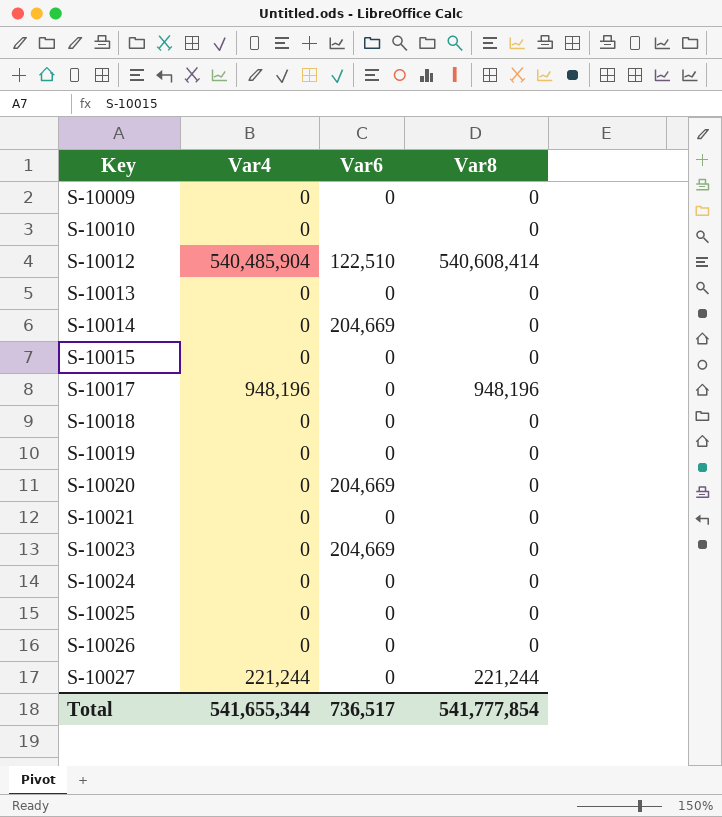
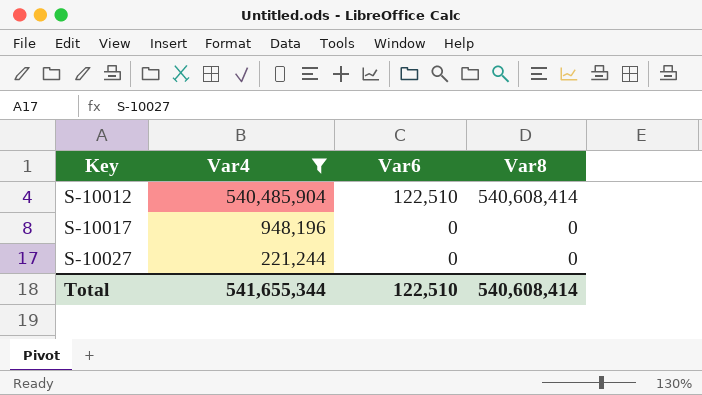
filter: none -> Var4 != 0
S-10017 | Var8: 948,196 -> 0
S-10027 | Var8: 221,244 -> 0
Total | Var6: 736,517 -> 122,510
Total | Var8: 541,777,854 -> 540,608,414

